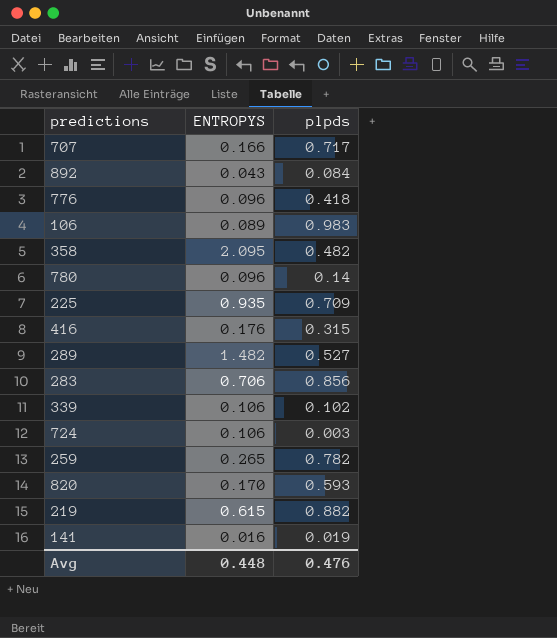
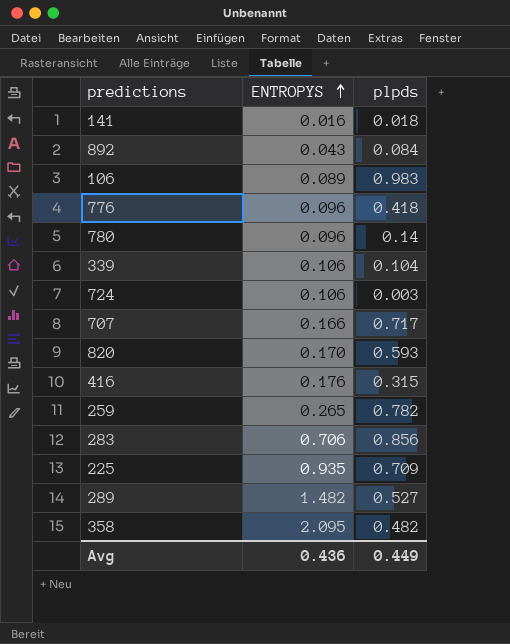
row order: none -> ENTROPYS ascending
row 219: 0.615 | 0.882 -> none
141 | plpds: 0.019 -> 0.018
339 | plpds: 0.102 -> 0.104
Avg | ENTROPYS: 0.448 -> 0.436
Avg | plpds: 0.476 -> 0.449

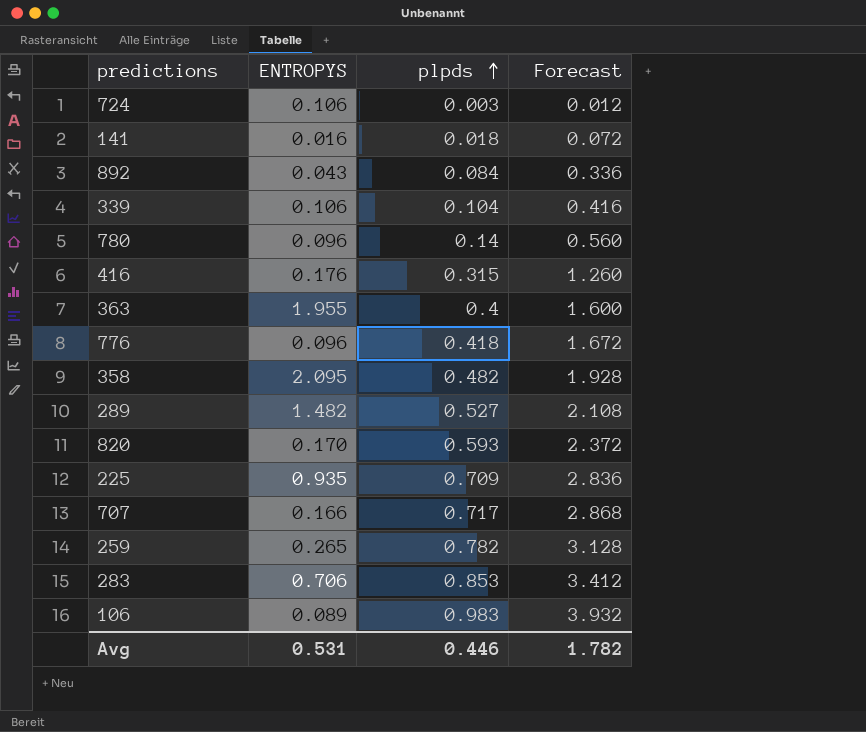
row order: ENTROPYS ascending -> plpds ascending
column Forecast | formula: none -> [plpds] * 4
row 363: none -> 1.955 | 0.4 | 1.600
283 | plpds: 0.856 -> 0.853
Avg | ENTROPYS: 0.436 -> 0.531
Avg | plpds: 0.449 -> 0.446

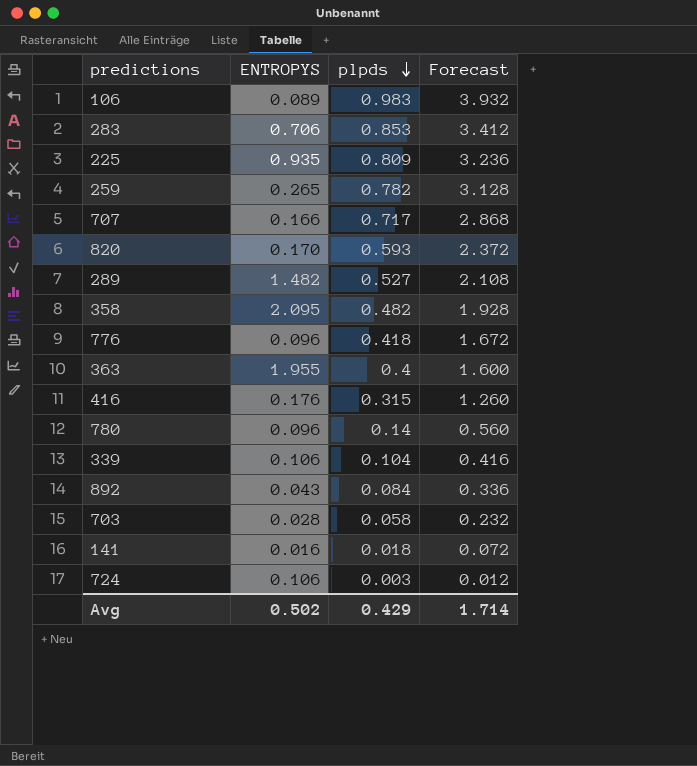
row order: plpds ascending -> plpds descending
225 | plpds: 0.709 -> 0.809
225 | Forecast: 2.836 -> 3.236
row 703: none -> 0.028 | 0.058 | 0.232
Avg | ENTROPYS: 0.531 -> 0.502
Avg | plpds: 0.446 -> 0.429
Avg | Forecast: 1.782 -> 1.714

